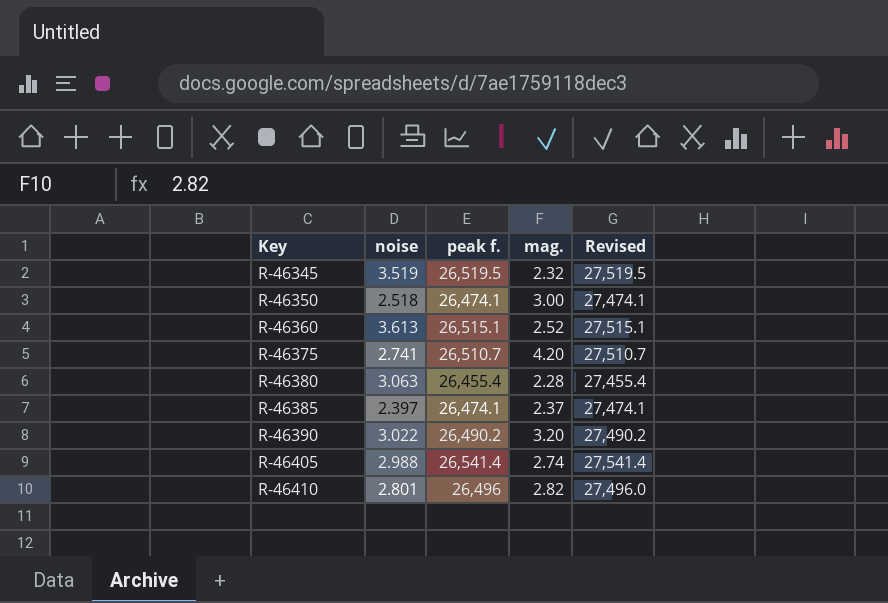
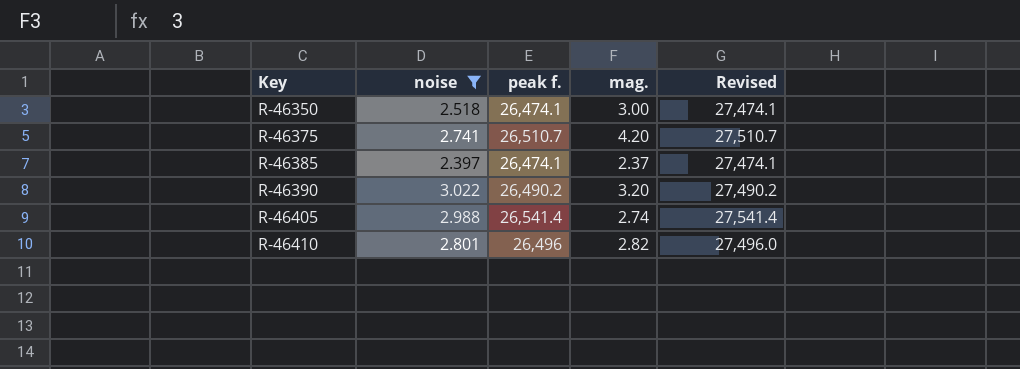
filter: none -> noise <= 3.022

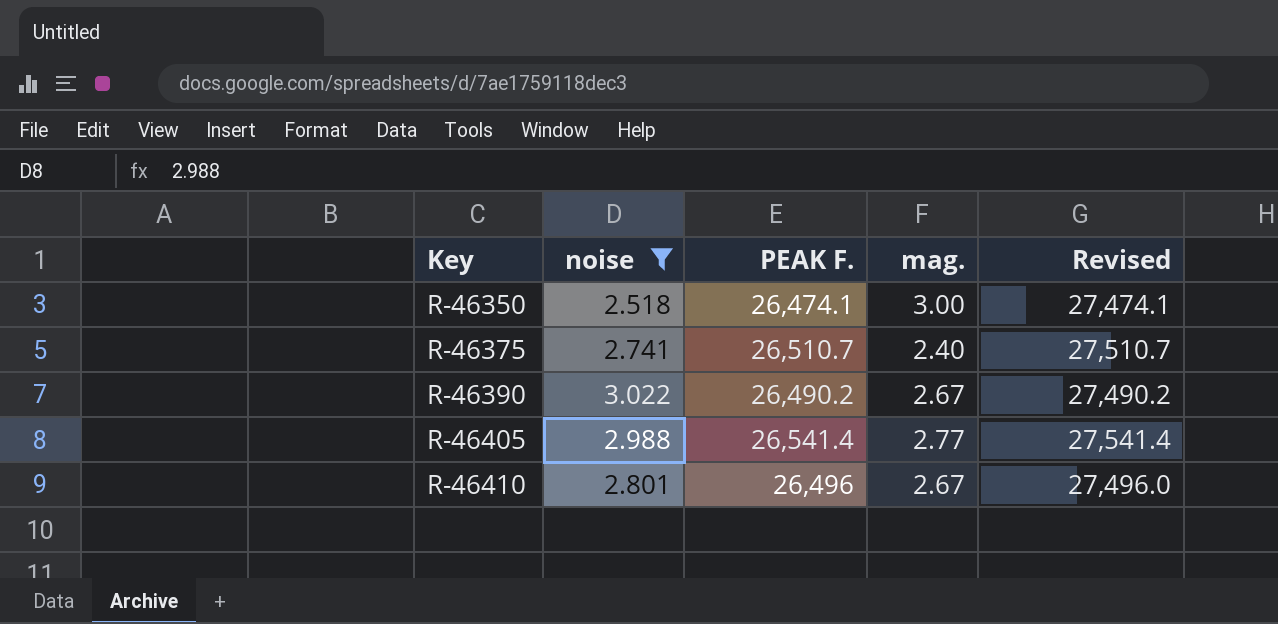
column name: peak f. -> PEAK F.
row R-46385: 2.397 | 26,474.1 | 2.37 | 27,474.1 -> none
R-46375 | mag.: 4.20 -> 2.40
R-46390 | mag.: 3.20 -> 2.67
R-46405 | mag.: 2.74 -> 2.77
R-46410 | mag.: 2.82 -> 2.67

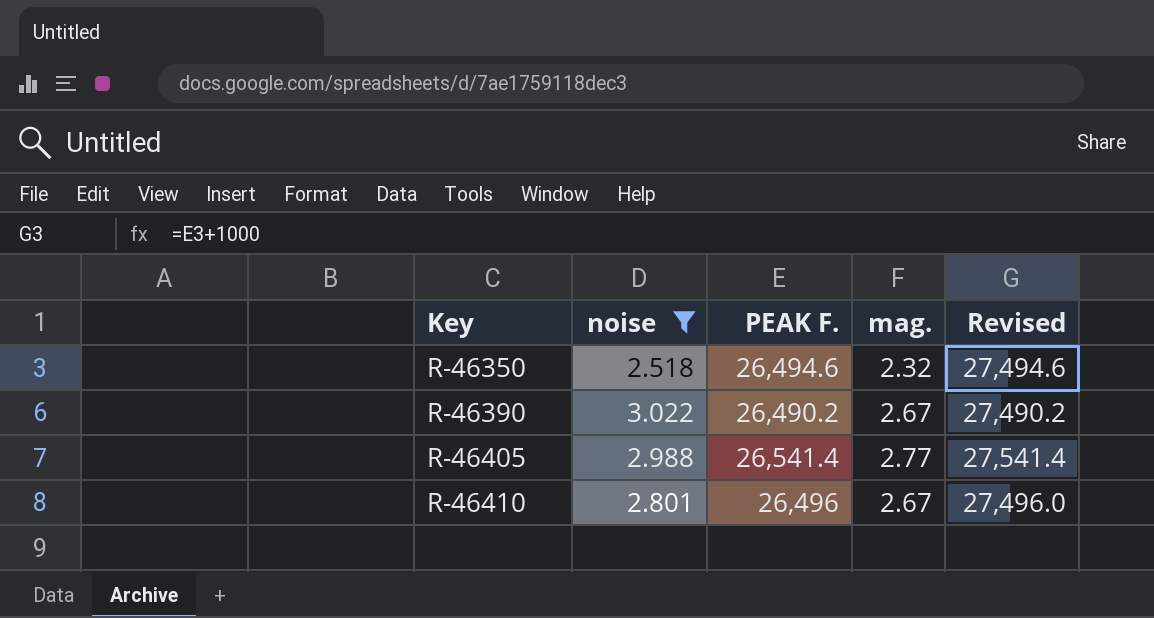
row R-46375: 2.741 | 26,510.7 | 2.40 | 27,510.7 -> none
R-46350 | PEAK F.: 26,474.1 -> 26,494.6
R-46350 | mag.: 3.00 -> 2.32
R-46350 | Revised: 27,474.1 -> 27,494.6

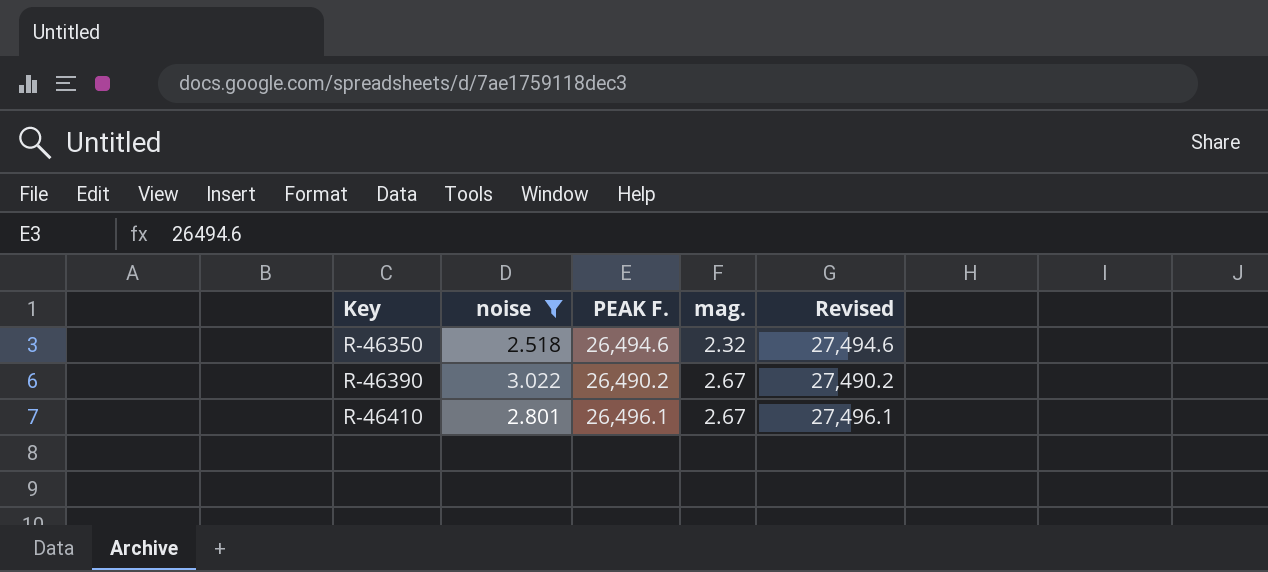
row R-46405: 2.988 | 26,541.4 | 2.77 | 27,541.4 -> none
R-46410 | PEAK F.: 26,496 -> 26,496.1
R-46410 | Revised: 27,496.0 -> 27,496.1

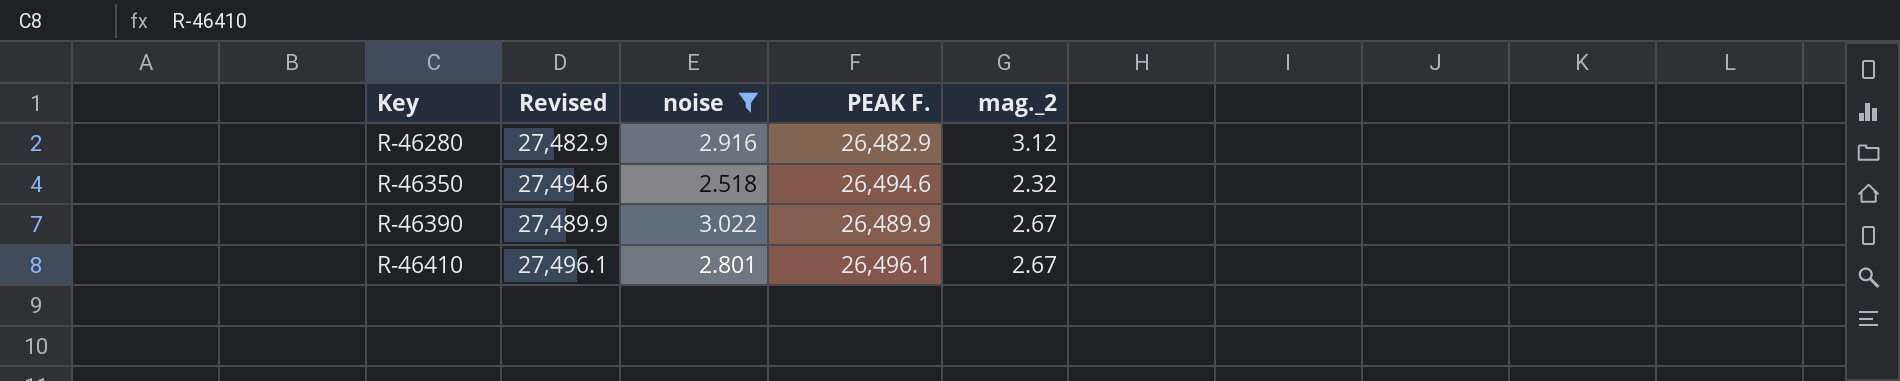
column Revised | position: 5 -> 2
column name: mag. -> mag._2
row R-46280: none -> 27,482.9 | 2.916 | 26,482.9 | 3.12
R-46390 | Revised: 27,490.2 -> 27,489.9
R-46390 | PEAK F.: 26,490.2 -> 26,489.9

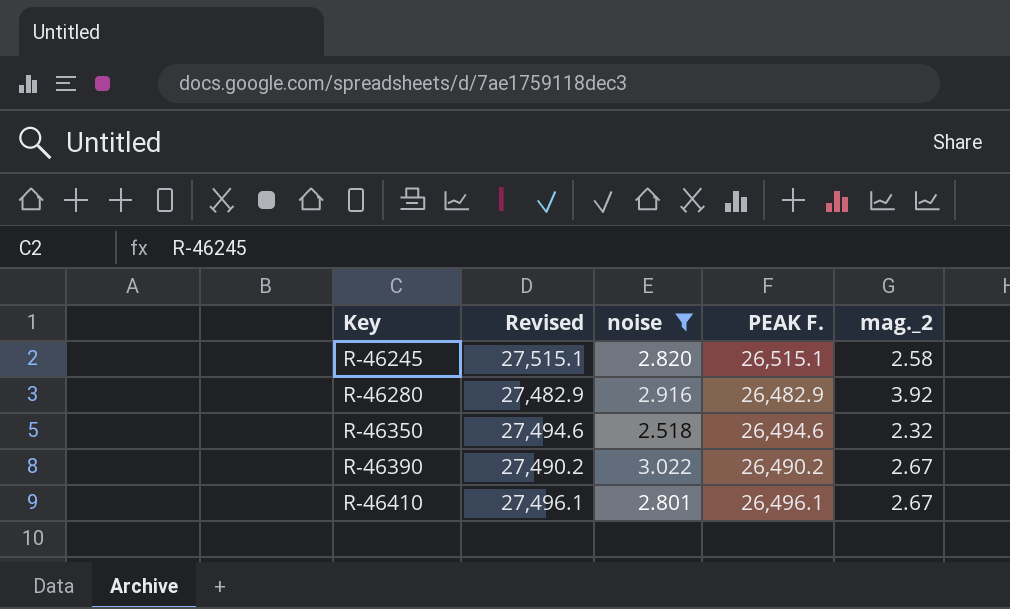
row R-46245: none -> 27,515.1 | 2.820 | 26,515.1 | 2.58
R-46280 | mag._2: 3.12 -> 3.92
R-46390 | Revised: 27,489.9 -> 27,490.2
R-46390 | PEAK F.: 26,489.9 -> 26,490.2

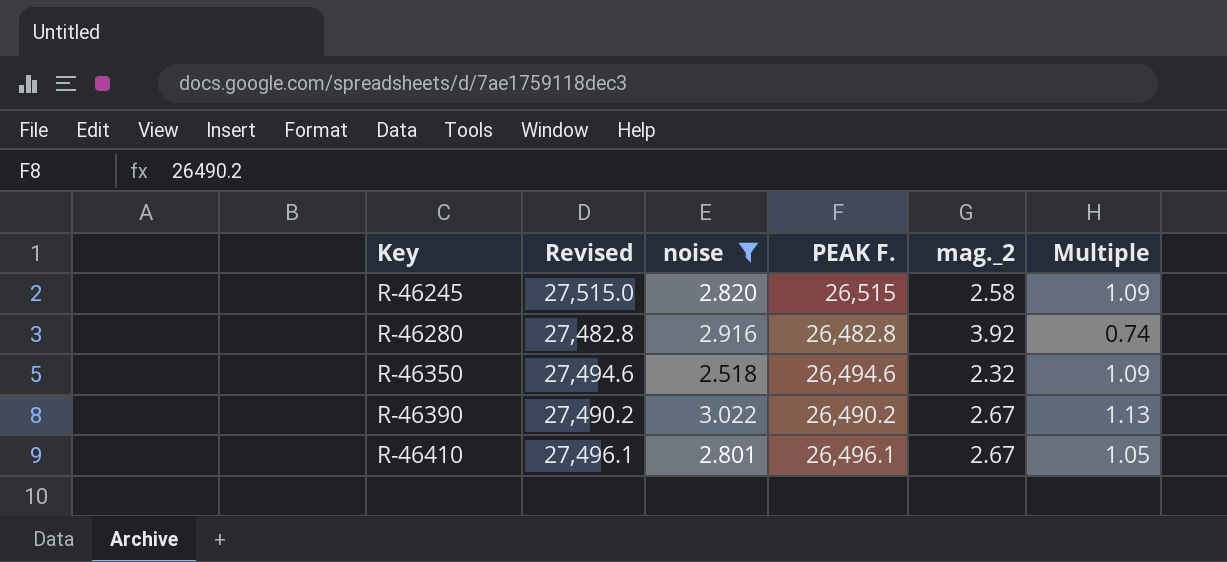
column Multiple | formula: none -> [noise] / [mag._2]
R-46245 | Revised: 27,515.1 -> 27,515.0
R-46245 | PEAK F.: 26,515.1 -> 26,515
R-46280 | Revised: 27,482.9 -> 27,482.8
R-46280 | PEAK F.: 26,482.9 -> 26,482.8

